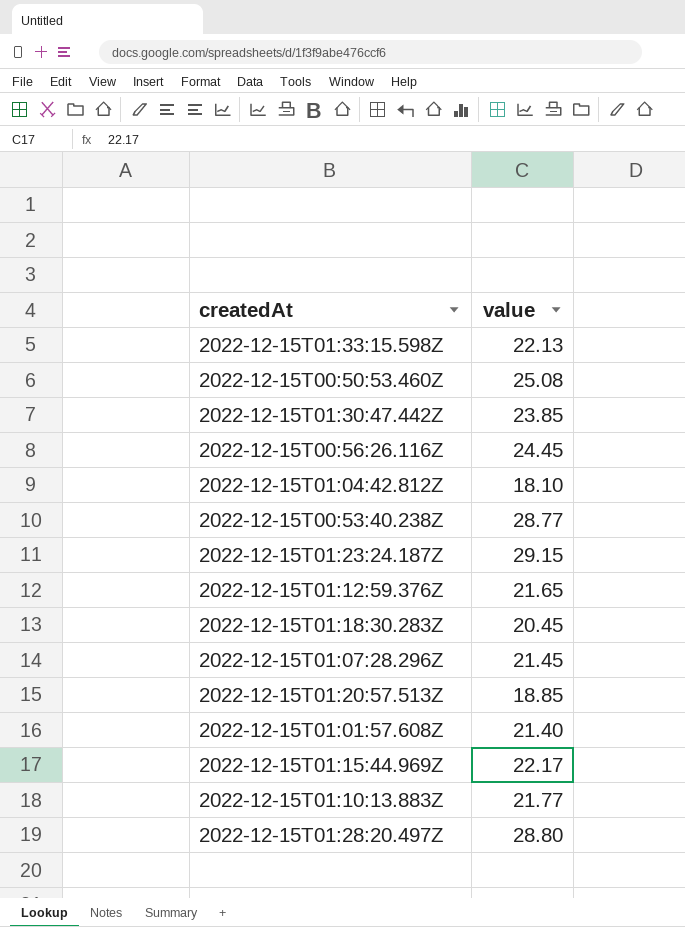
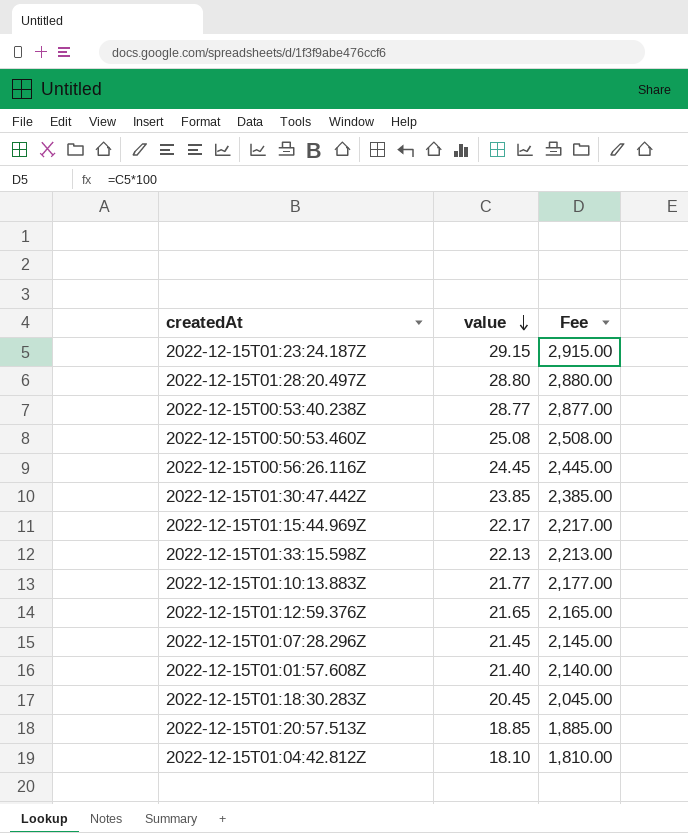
row order: none -> value descending
column Fee | formula: none -> [value] * 100

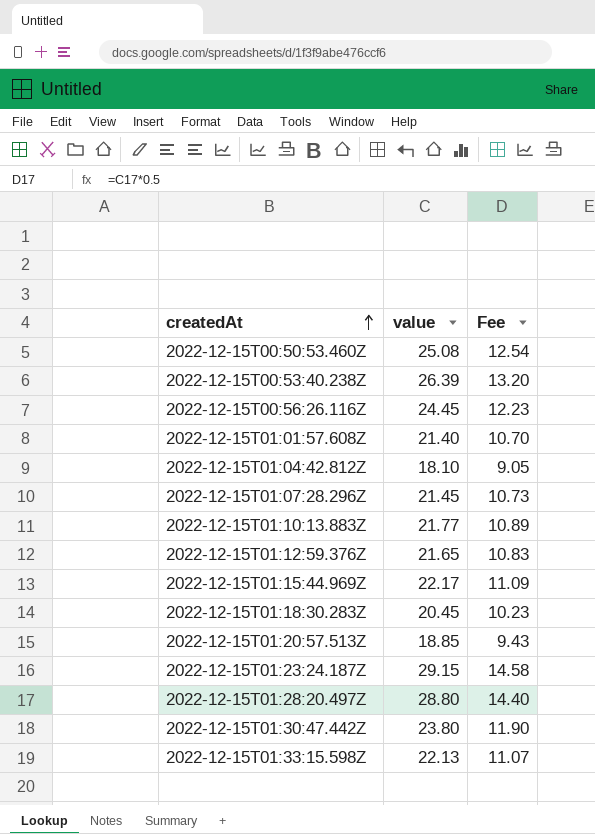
row order: value descending -> createdAt ascending
column Fee | formula: [value] * 100 -> [value] * 0.5
2022-12-15T00:53:40.238Z | value: 28.77 -> 26.39
2022-12-15T01:30:47.442Z | value: 23.85 -> 23.80

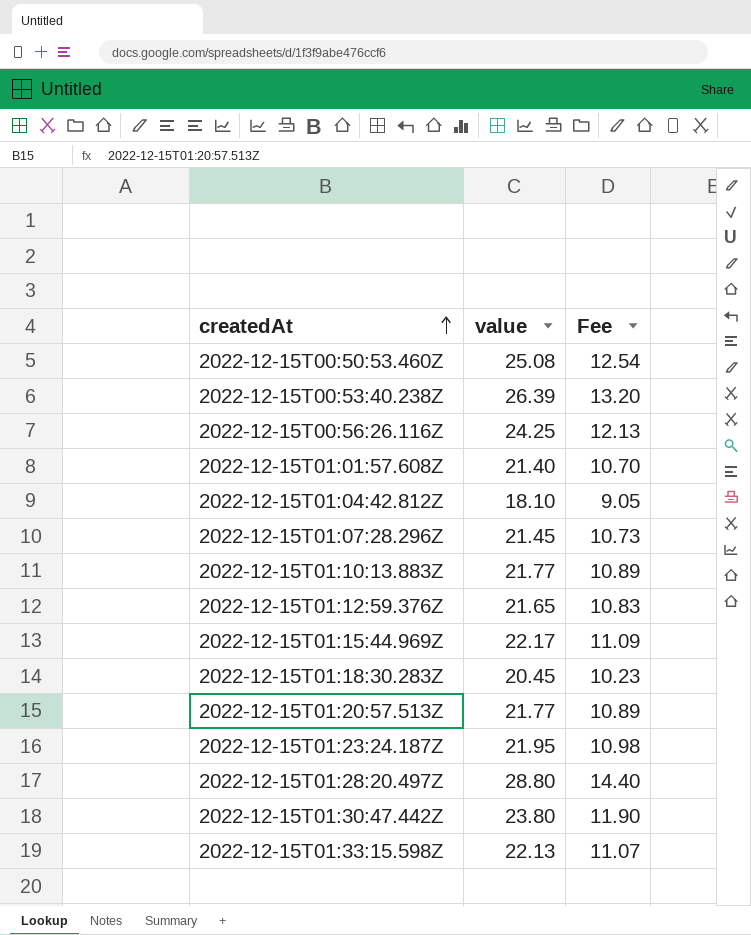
2022-12-15T00:56:26.116Z | value: 24.45 -> 24.25
2022-12-15T00:56:26.116Z | Fee: 12.23 -> 12.13
2022-12-15T01:20:57.513Z | value: 18.85 -> 21.77
2022-12-15T01:20:57.513Z | Fee: 9.43 -> 10.89
2022-12-15T01:23:24.187Z | value: 29.15 -> 21.95
2022-12-15T01:23:24.187Z | Fee: 14.58 -> 10.98

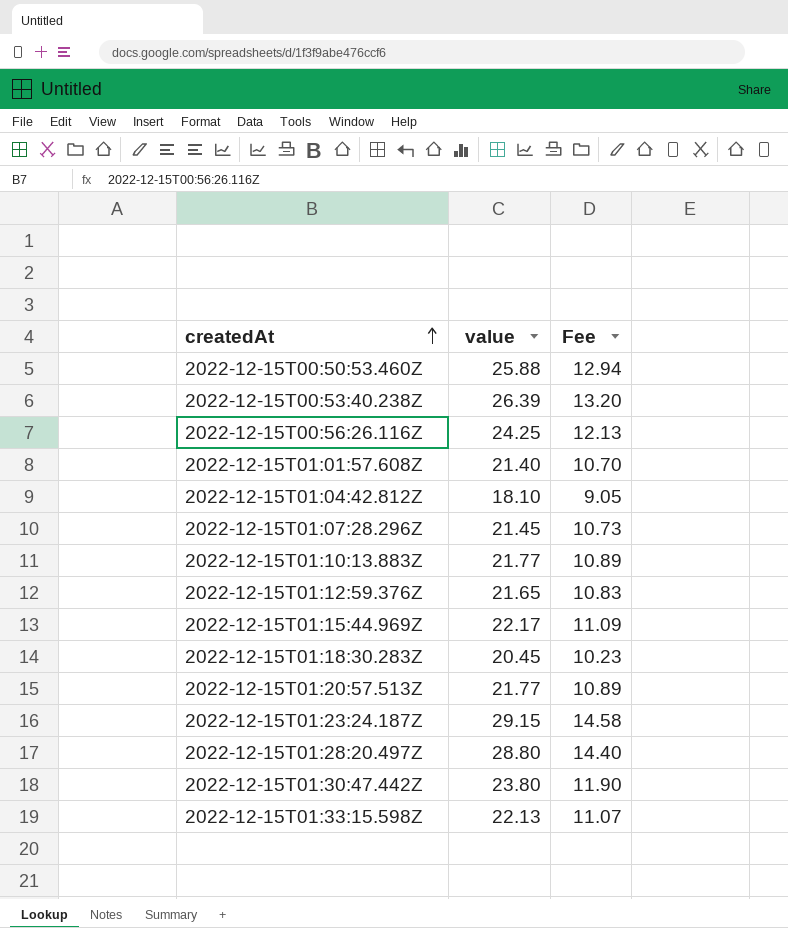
2022-12-15T00:50:53.460Z | value: 25.08 -> 25.88
2022-12-15T00:50:53.460Z | Fee: 12.54 -> 12.94
2022-12-15T01:23:24.187Z | value: 21.95 -> 29.15
2022-12-15T01:23:24.187Z | Fee: 10.98 -> 14.58

